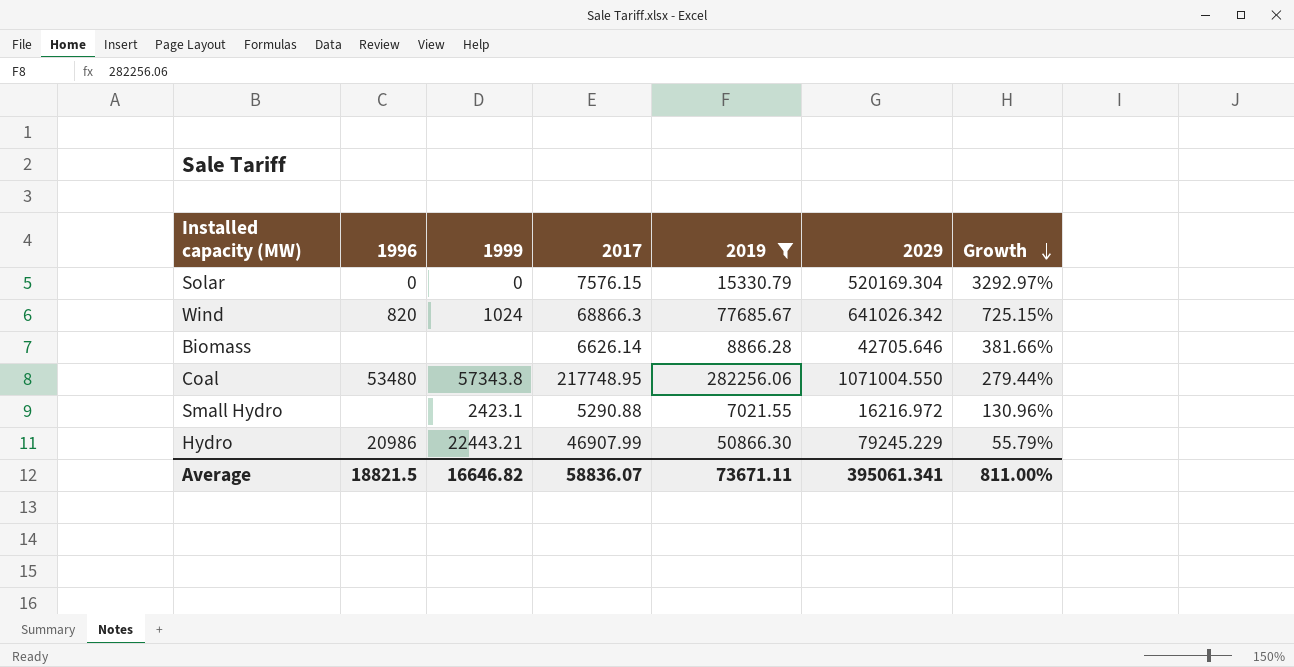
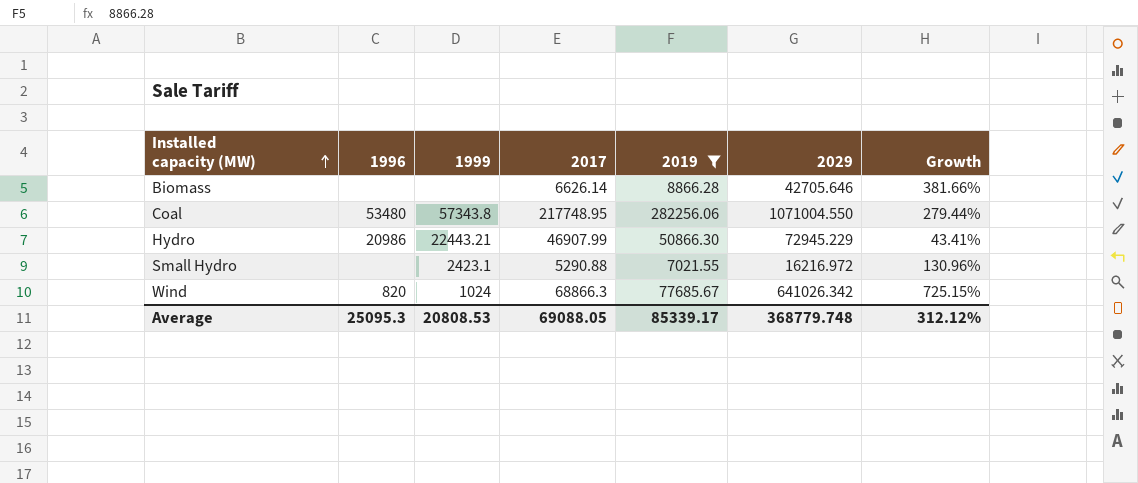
row order: Growth descending -> Installed capacity (MW) ascending
row Solar: 0 | 0 | 7576.15 | 15330.79 | 520169.304 | 3292.97% -> none
Hydro | 2029: 79245.229 -> 72945.229
Hydro | Growth: 55.79% -> 43.41%
Average | 1996: 18821.5 -> 25095.3
Average | 1999: 16646.82 -> 20808.53
Average | 2017: 58836.07 -> 69088.05
Average | 2019: 73671.11 -> 85339.17
Average | 2029: 395061.341 -> 368779.748
Average | Growth: 811.00% -> 312.12%

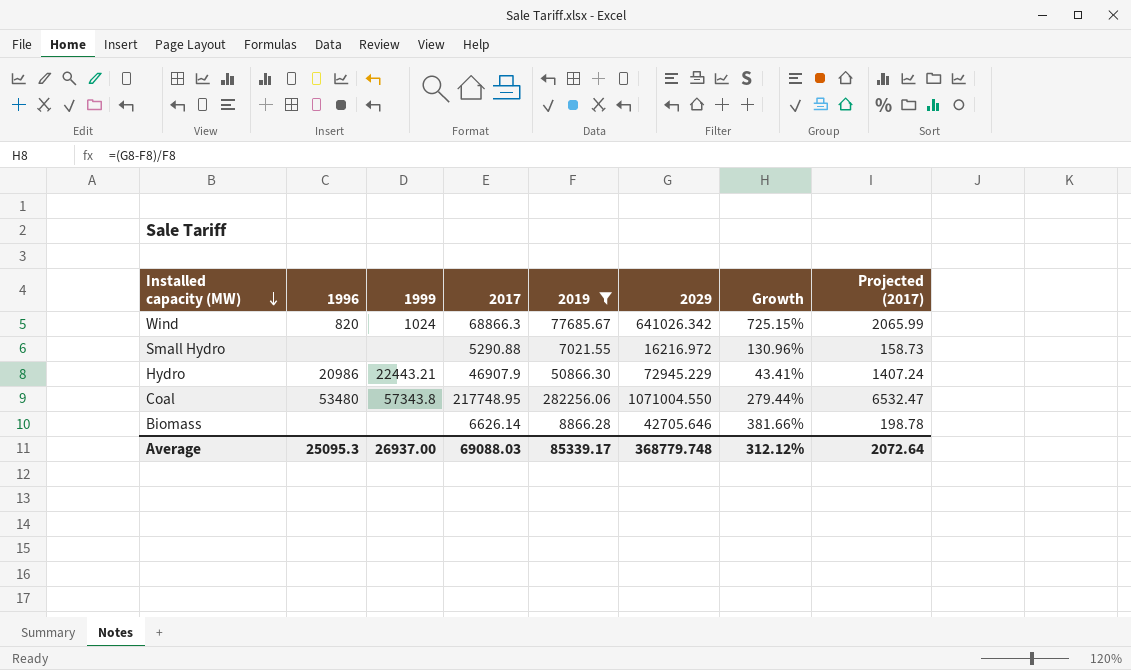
row order: Installed capacity (MW) ascending -> Installed capacity (MW) descending
column Projected (2017) | formula: none -> [2017] * 0.03
Small Hydro | 1999: 2423.1 -> none
Hydro | 2017: 46907.99 -> 46907.9
Average | 1999: 20808.53 -> 26937.00
Average | 2017: 69088.05 -> 69088.03

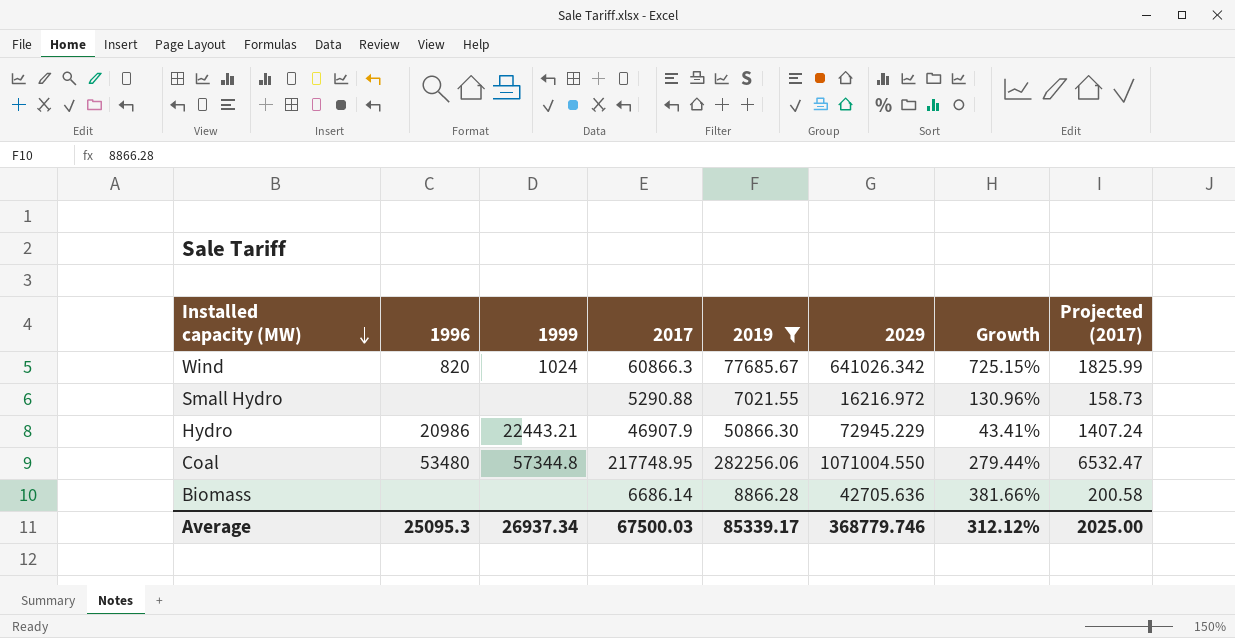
Wind | 2017: 68866.3 -> 60866.3
Wind | Projected (2017): 2065.99 -> 1825.99
Coal | 1999: 57343.8 -> 57344.8
Biomass | 2017: 6626.14 -> 6686.14
Biomass | 2029: 42705.646 -> 42705.636
Biomass | Projected (2017): 198.78 -> 200.58
Average | 1999: 26937.00 -> 26937.34
Average | 2017: 69088.03 -> 67500.03
Average | 2029: 368779.748 -> 368779.746
Average | Projected (2017): 2072.64 -> 2025.00

